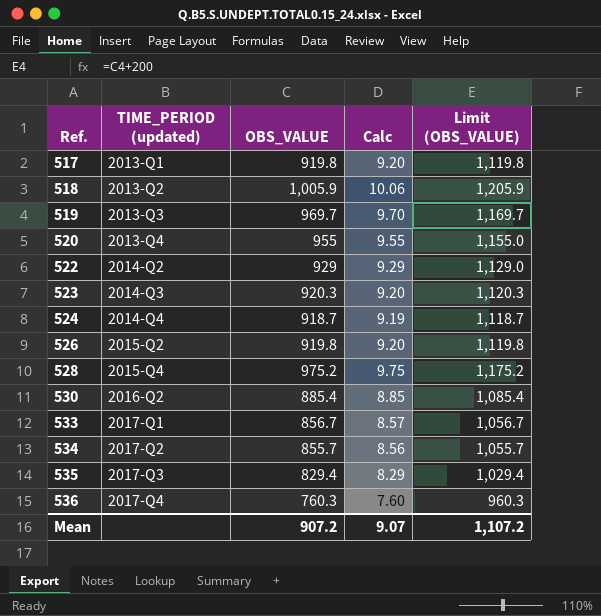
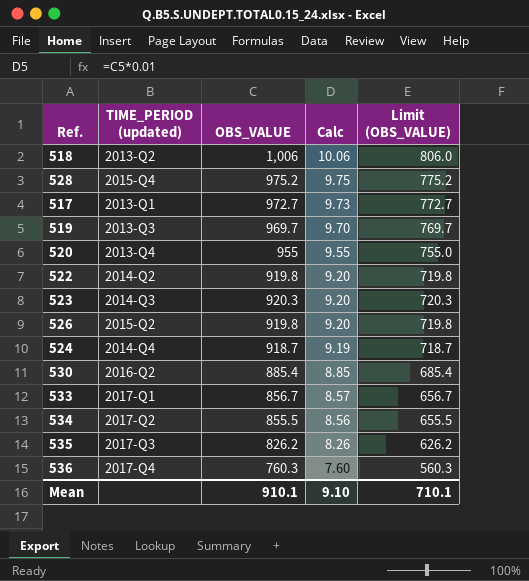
row order: Ref. ascending -> Calc descending
column Limit (OBS_VALUE) | formula: [OBS_VALUE] + 200 -> [OBS_VALUE] - 200
518 | OBS_VALUE: 1,005.9 -> 1,006
517 | OBS_VALUE: 919.8 -> 972.7
517 | Calc: 9.20 -> 9.73
522 | OBS_VALUE: 929 -> 919.8
522 | Calc: 9.29 -> 9.20
534 | OBS_VALUE: 855.7 -> 855.5
535 | OBS_VALUE: 829.4 -> 826.2
535 | Calc: 8.29 -> 8.26
Mean | OBS_VALUE: 907.2 -> 910.1
Mean | Calc: 9.07 -> 9.10
Mean | Limit (OBS_VALUE): 1,107.2 -> 710.1

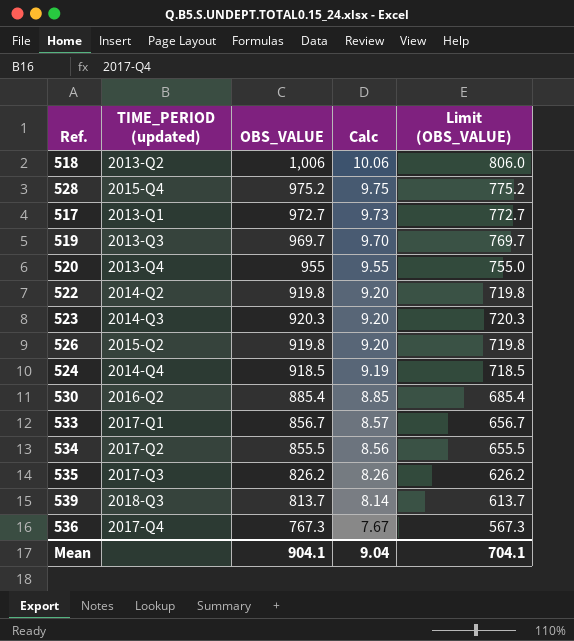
524 | OBS_VALUE: 918.7 -> 918.5
524 | Limit (OBS_VALUE): 718.7 -> 718.5
row 539: none -> 2018-Q3 | 813.7 | 8.14 | 613.7
536 | OBS_VALUE: 760.3 -> 767.3
536 | Calc: 7.60 -> 7.67
536 | Limit (OBS_VALUE): 560.3 -> 567.3
Mean | OBS_VALUE: 910.1 -> 904.1
Mean | Calc: 9.10 -> 9.04
Mean | Limit (OBS_VALUE): 710.1 -> 704.1

